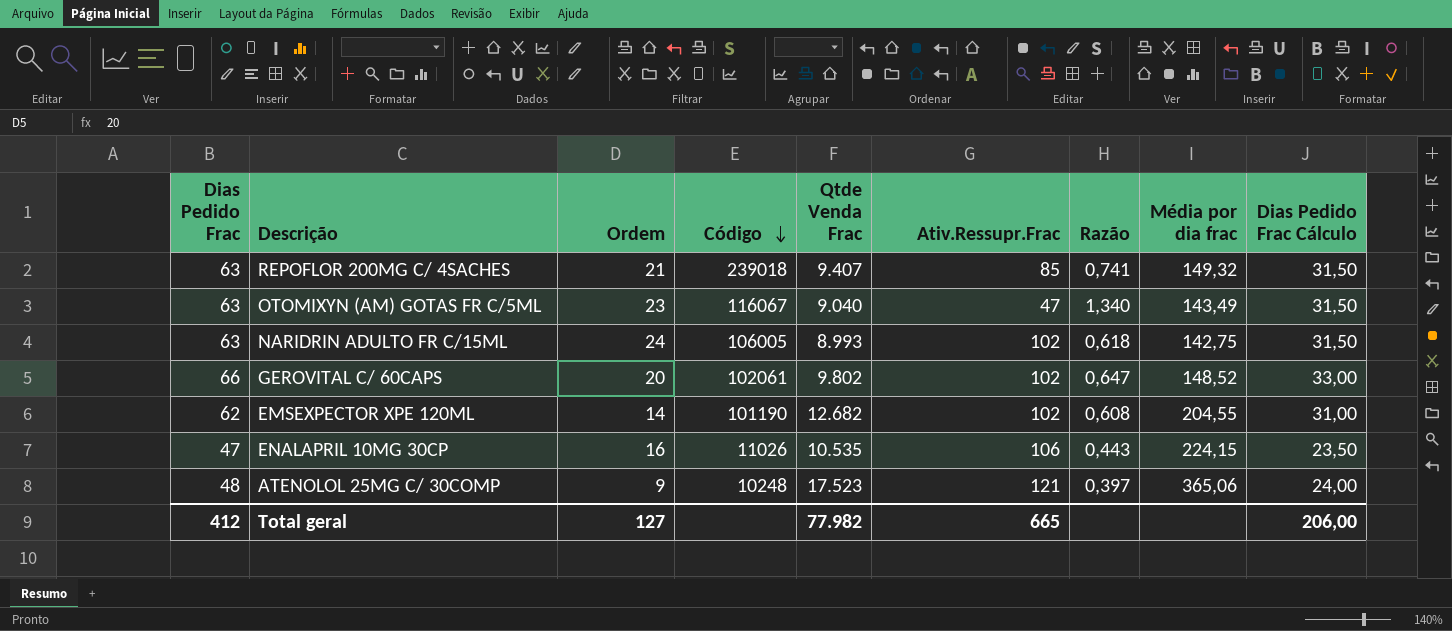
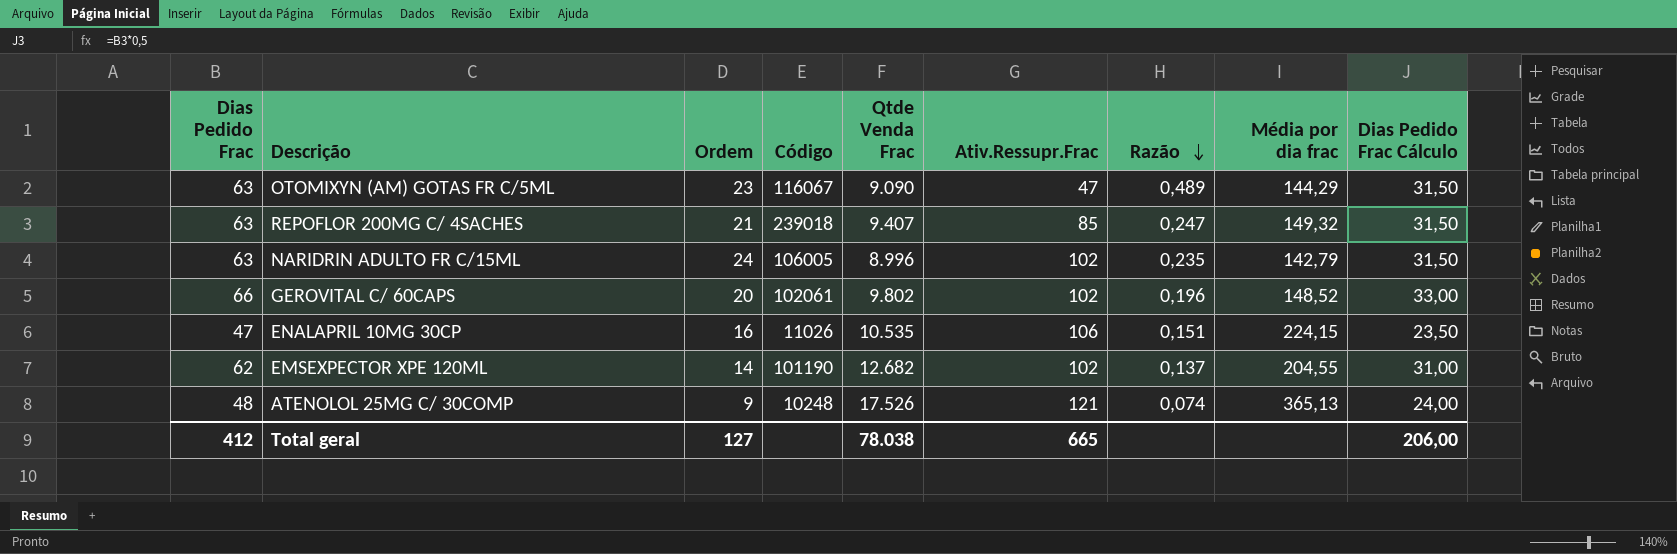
row order: Código descending -> Razão descending
column Razão | formula: [Dias Pedido Frac] / [Ativ.Ressupr.Frac] -> [Ordem] / [Ativ.Ressupr.Frac]
OTOMIXYN (AM) GOTAS FR C/5ML | Qtde Venda Frac: 9.040 -> 9.090
OTOMIXYN (AM) GOTAS FR C/5ML | Média por dia frac: 143,49 -> 144,29
NARIDRIN ADULTO FR C/15ML | Qtde Venda Frac: 8.993 -> 8.996
NARIDRIN ADULTO FR C/15ML | Média por dia frac: 142,75 -> 142,79
ATENOLOL 25MG C/ 30COMP | Qtde Venda Frac: 17.523 -> 17.526
ATENOLOL 25MG C/ 30COMP | Média por dia frac: 365,06 -> 365,13
Total geral | Qtde Venda Frac: 77.982 -> 78.038

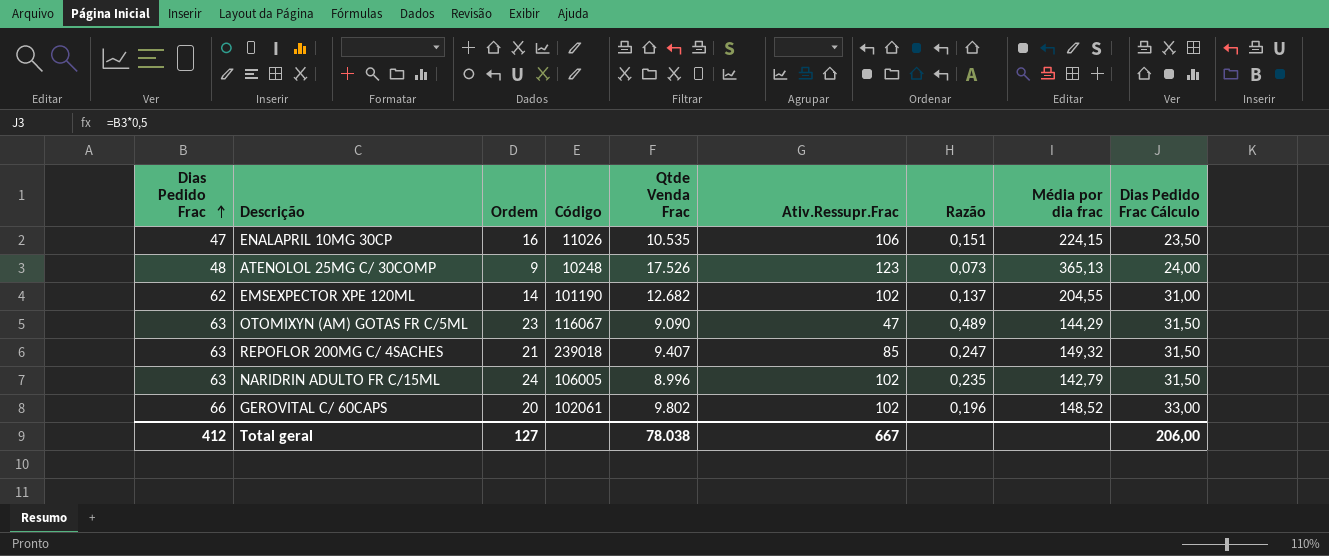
row order: Razão descending -> Dias Pedido Frac ascending
ATENOLOL 25MG C/ 30COMP | Ativ.Ressupr.Frac: 121 -> 123
ATENOLOL 25MG C/ 30COMP | Razão: 0,074 -> 0,073
Total geral | Ativ.Ressupr.Frac: 665 -> 667

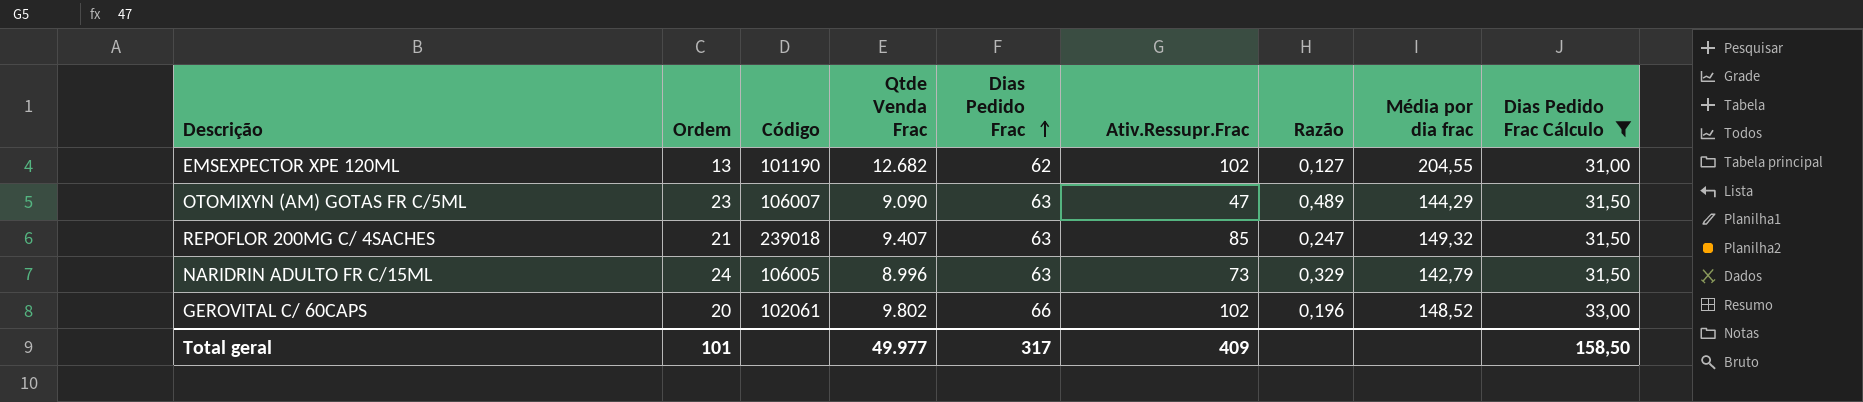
filter: none -> Dias Pedido Frac Cálculo >= 31,00
column Dias Pedido Frac | position: 1 -> 5
EMSEXPECTOR XPE 120ML | Ordem: 14 -> 13
EMSEXPECTOR XPE 120ML | Razão: 0,137 -> 0,127
OTOMIXYN (AM) GOTAS FR C/5ML | Código: 116067 -> 106007
NARIDRIN ADULTO FR C/15ML | Ativ.Ressupr.Frac: 102 -> 73
NARIDRIN ADULTO FR C/15ML | Razão: 0,235 -> 0,329
Total geral | Ordem: 127 -> 101
Total geral | Qtde Venda Frac: 78.038 -> 49.977
Total geral | Dias Pedido Frac: 412 -> 317
Total geral | Ativ.Ressupr.Frac: 667 -> 409
Total geral | Dias Pedido Frac Cálculo: 206,00 -> 158,50

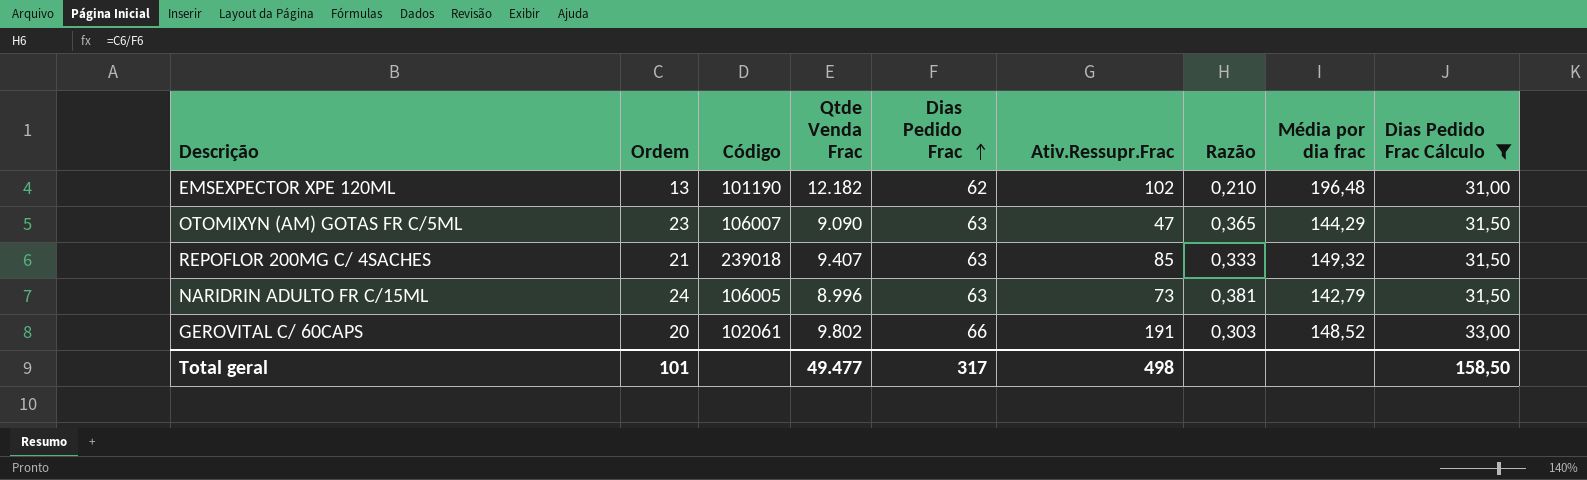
column Razão | formula: [Ordem] / [Ativ.Ressupr.Frac] -> [Ordem] / [Dias Pedido Frac]
EMSEXPECTOR XPE 120ML | Qtde Venda Frac: 12.682 -> 12.182
EMSEXPECTOR XPE 120ML | Média por dia frac: 204,55 -> 196,48
GEROVITAL C/ 60CAPS | Ativ.Ressupr.Frac: 102 -> 191
Total geral | Qtde Venda Frac: 49.977 -> 49.477
Total geral | Ativ.Ressupr.Frac: 409 -> 498

